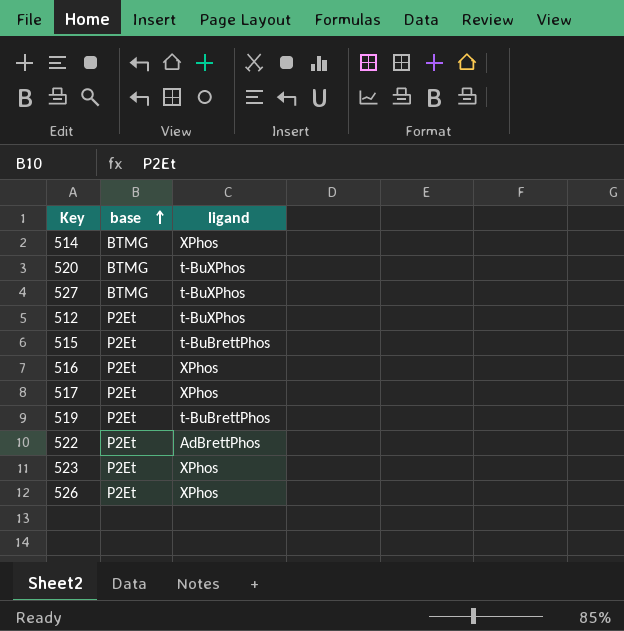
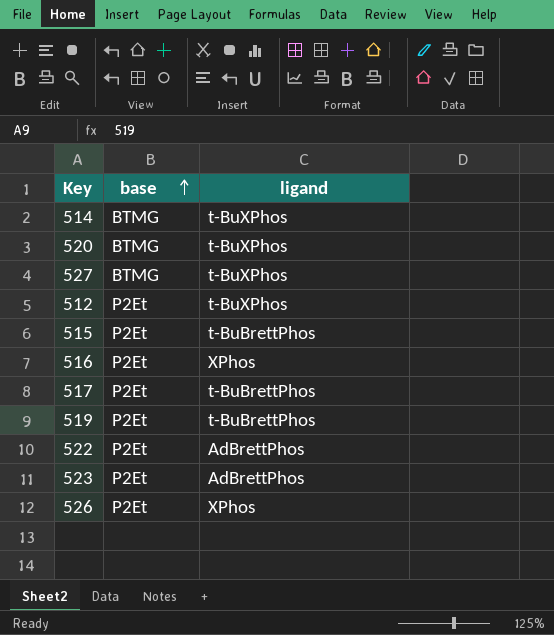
514 | ligand: XPhos -> t-BuXPhos
517 | ligand: XPhos -> t-BuBrettPhos
523 | ligand: XPhos -> AdBrettPhos

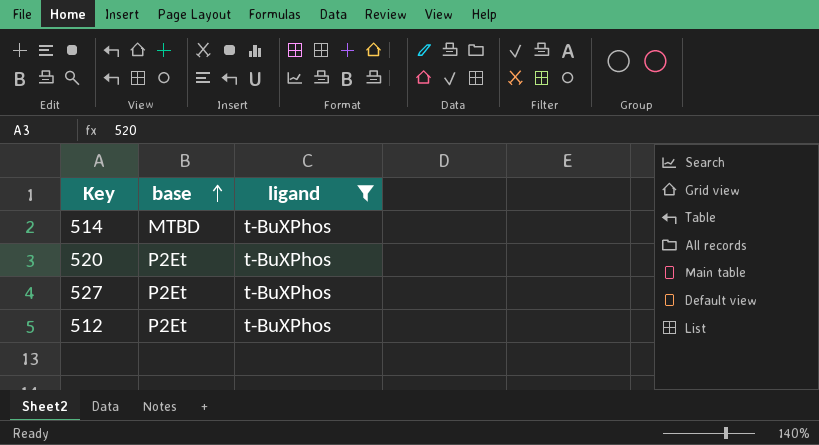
filter: none -> ligand = t-BuXPhos
514 | base: BTMG -> MTBD
520 | base: BTMG -> P2Et
527 | base: BTMG -> P2Et

